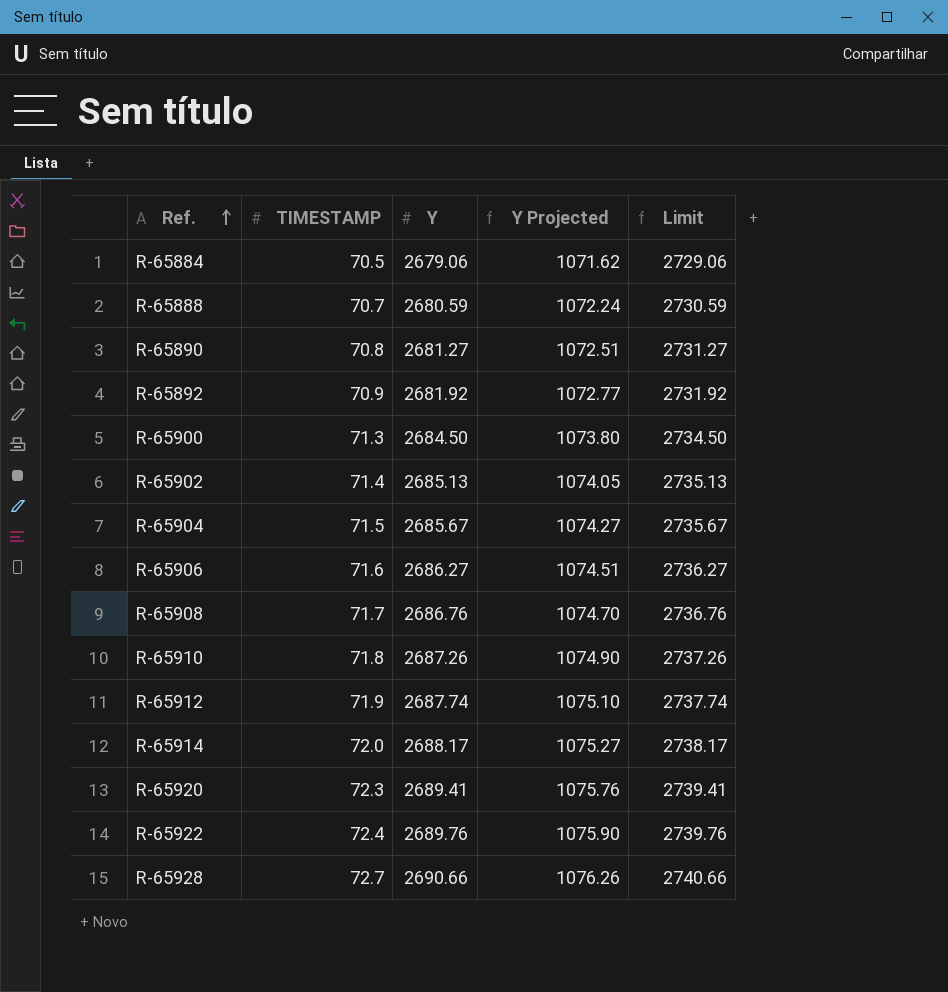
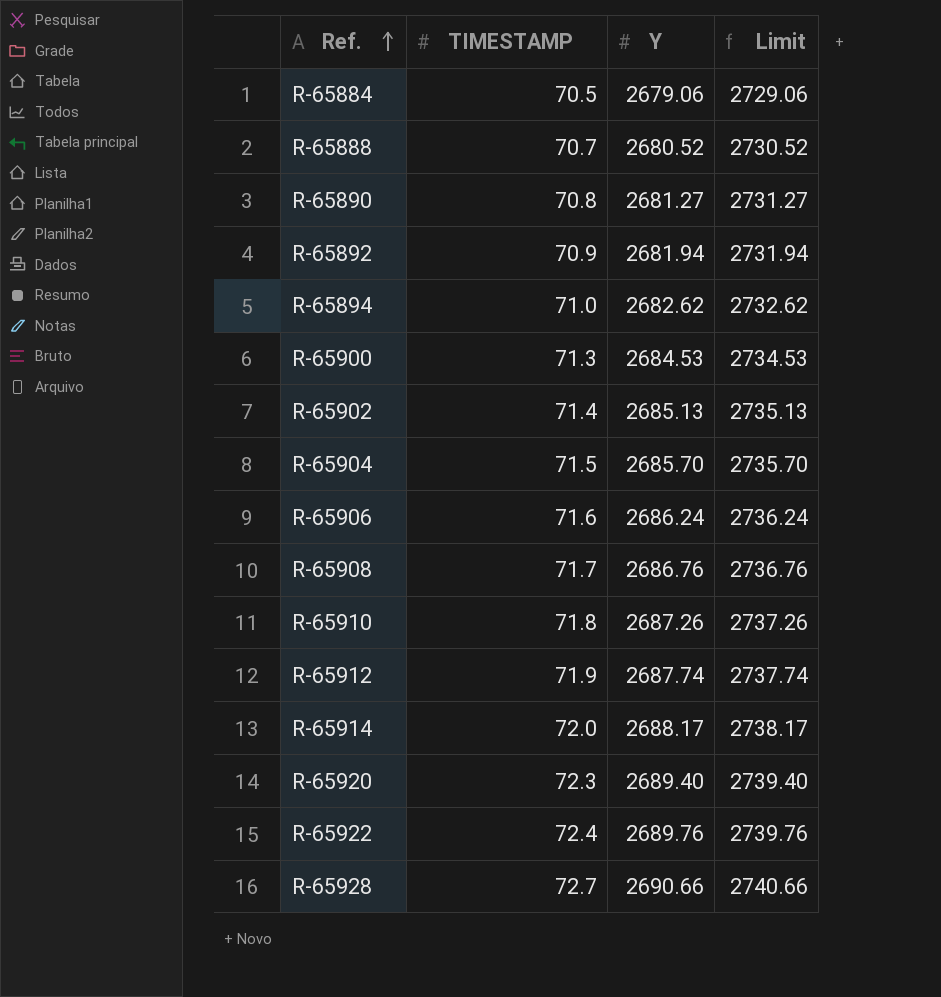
column Y Projected | formula: [Y] * 0.4 -> none
R-65888 | Y: 2680.59 -> 2680.52
R-65888 | Limit: 2730.59 -> 2730.52
R-65892 | Y: 2681.92 -> 2681.94
R-65892 | Limit: 2731.92 -> 2731.94
row R-65894: none -> 71.0 | 2682.62 | 2732.62
R-65900 | Y: 2684.50 -> 2684.53
R-65900 | Limit: 2734.50 -> 2734.53
R-65904 | Y: 2685.67 -> 2685.70
R-65904 | Limit: 2735.67 -> 2735.70
R-65906 | Y: 2686.27 -> 2686.24
R-65906 | Limit: 2736.27 -> 2736.24
R-65920 | Y: 2689.41 -> 2689.40
R-65920 | Limit: 2739.41 -> 2739.40

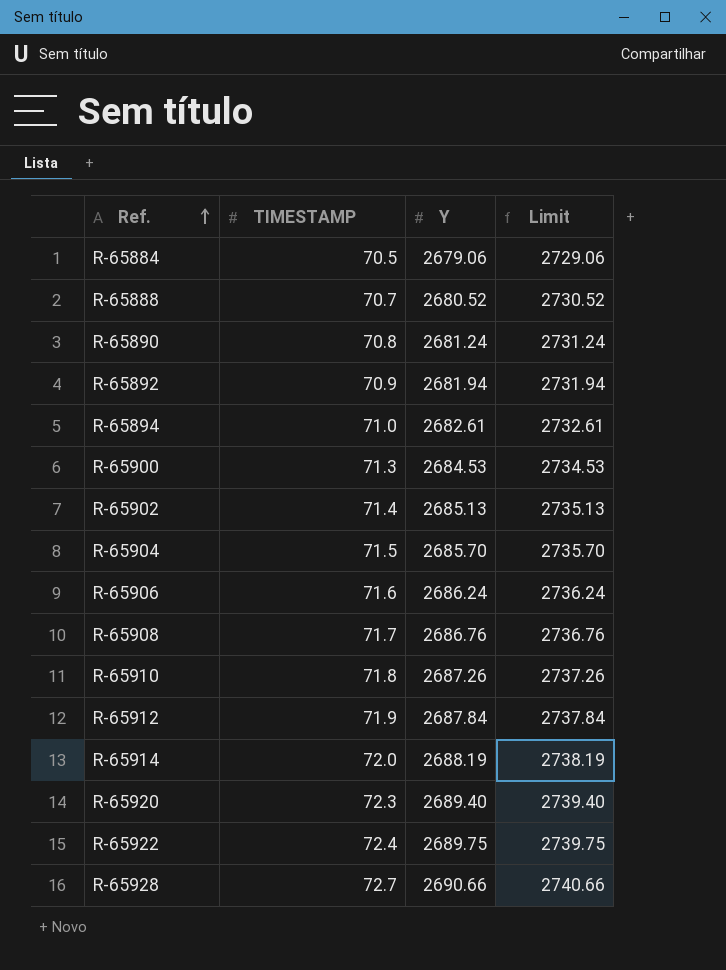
R-65890 | Y: 2681.27 -> 2681.24
R-65890 | Limit: 2731.27 -> 2731.24
R-65894 | Y: 2682.62 -> 2682.61
R-65894 | Limit: 2732.62 -> 2732.61
R-65912 | Y: 2687.74 -> 2687.84
R-65912 | Limit: 2737.74 -> 2737.84
R-65914 | Y: 2688.17 -> 2688.19
R-65914 | Limit: 2738.17 -> 2738.19
R-65922 | Y: 2689.76 -> 2689.75
R-65922 | Limit: 2739.76 -> 2739.75

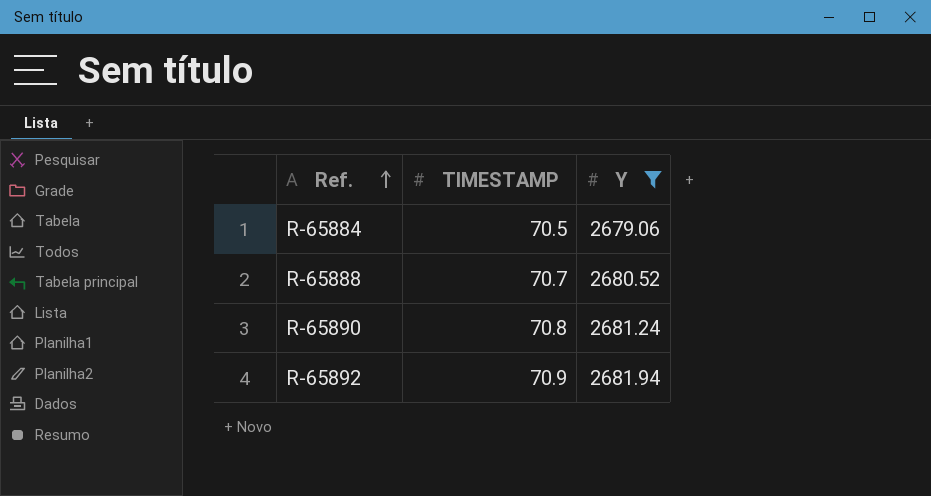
filter: none -> Y <= 2681.94
column Limit | formula: [Y] + 50 -> none

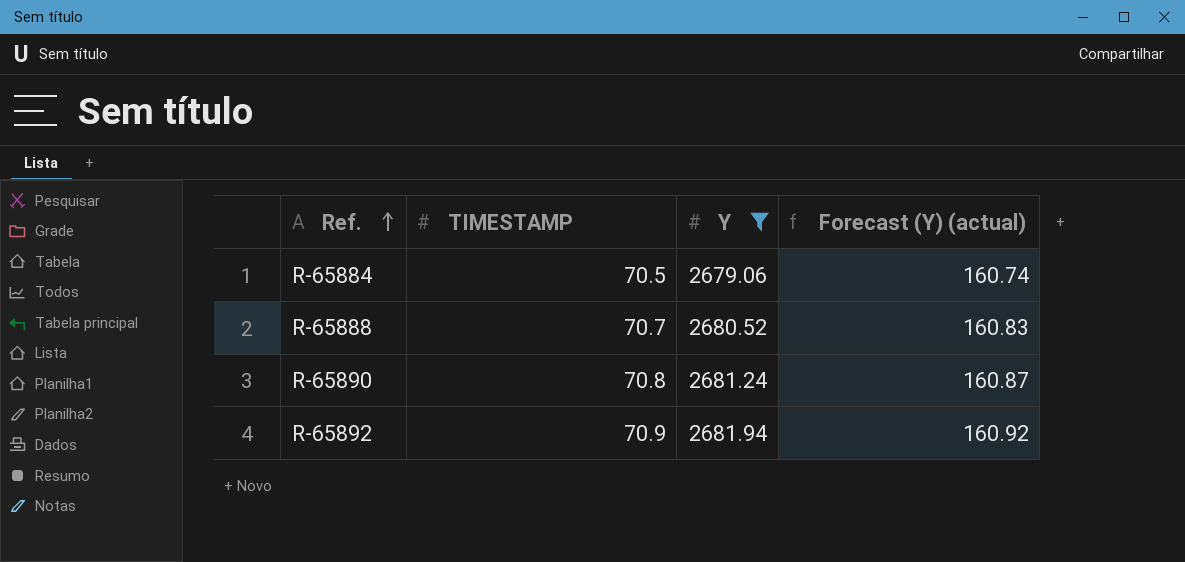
column Forecast (Y) (actual) | formula: none -> [Y] * 0.06

